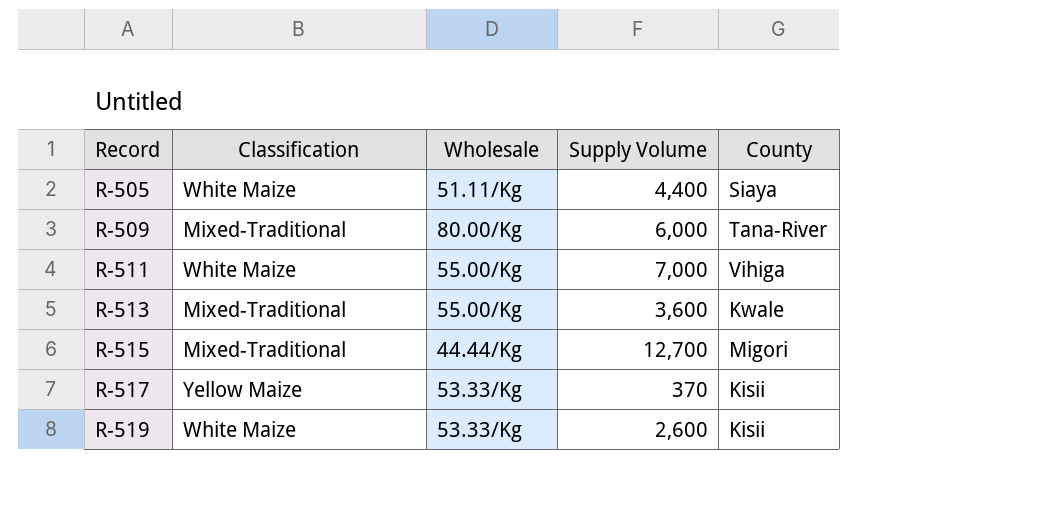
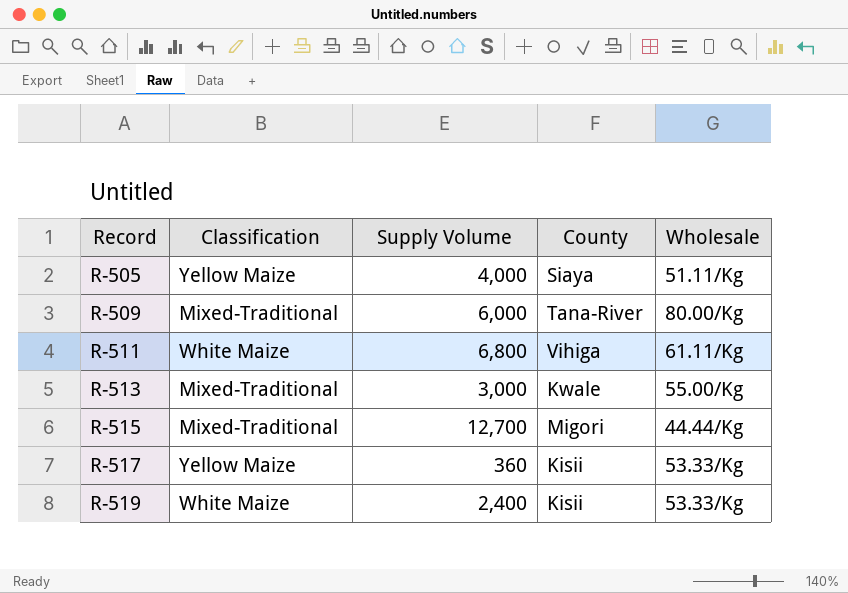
column Wholesale | position: 3 -> 5
R-505 | Classification: White Maize -> Yellow Maize
R-505 | Supply Volume: 4,400 -> 4,000
R-511 | Supply Volume: 7,000 -> 6,800
R-511 | Wholesale: 55.00/Kg -> 61.11/Kg
R-513 | Supply Volume: 3,600 -> 3,000
R-517 | Supply Volume: 370 -> 360
R-519 | Supply Volume: 2,600 -> 2,400

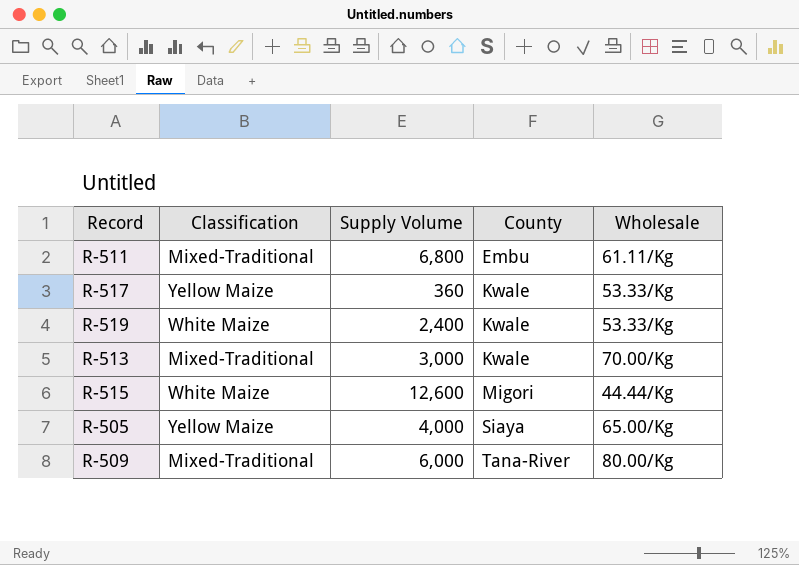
row order: Record ascending -> County ascending
R-511 | Classification: White Maize -> Mixed-Traditional
R-511 | County: Vihiga -> Embu
R-517 | County: Kisii -> Kwale
R-519 | County: Kisii -> Kwale
R-513 | Wholesale: 55.00/Kg -> 70.00/Kg
R-515 | Classification: Mixed-Traditional -> White Maize
R-515 | Supply Volume: 12,700 -> 12,600
R-505 | Wholesale: 51.11/Kg -> 65.00/Kg

